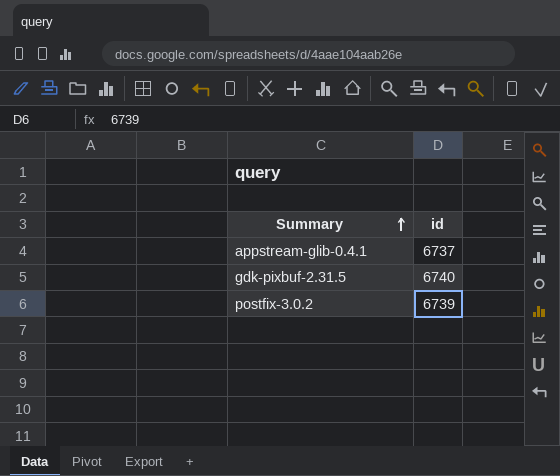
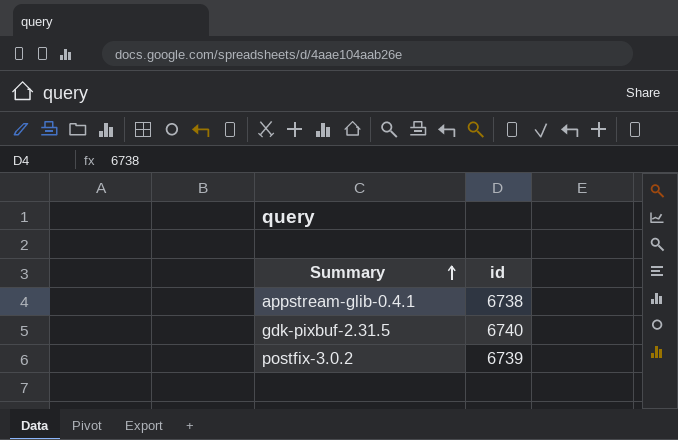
appstream-glib-0.4.1 | id: 6737 -> 6738

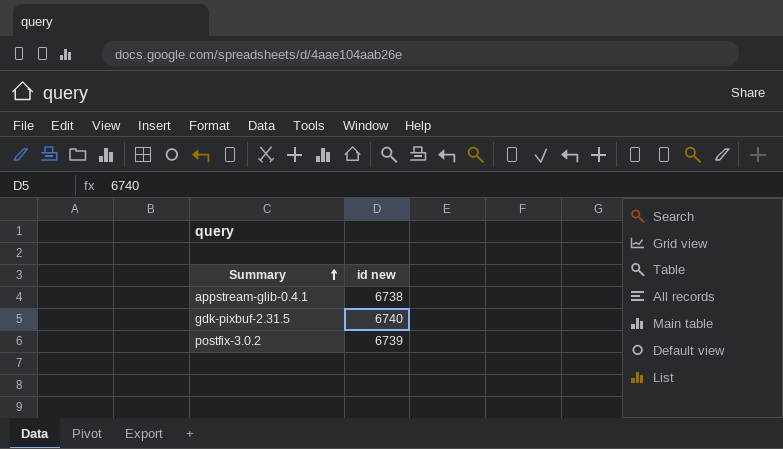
column name: id -> id new

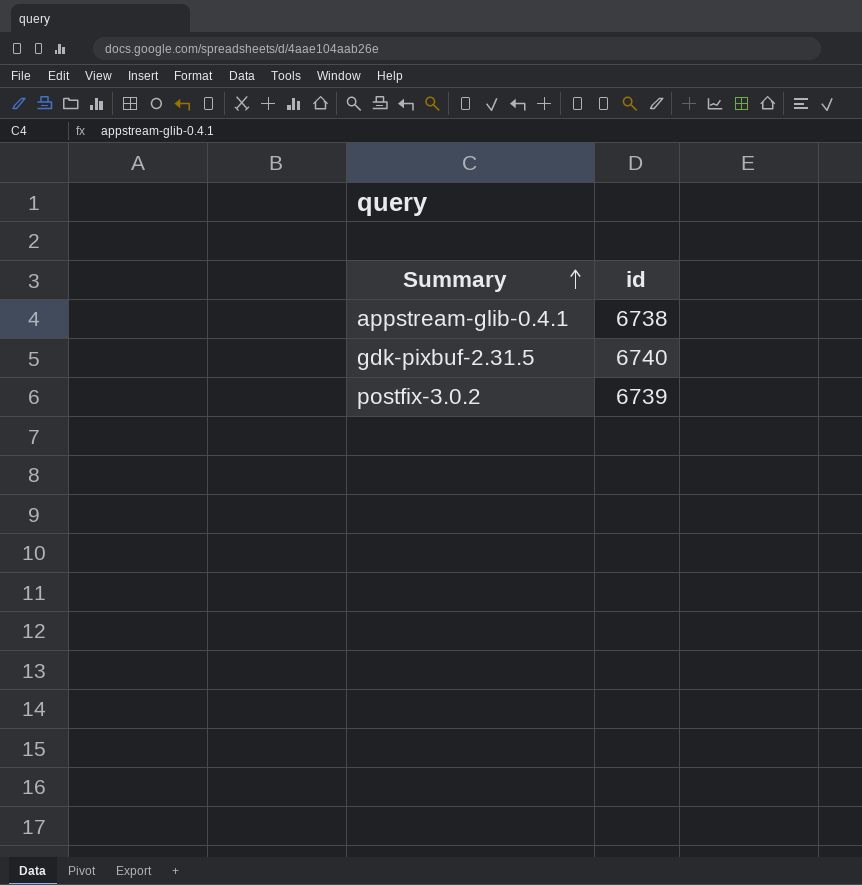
column name: id new -> id

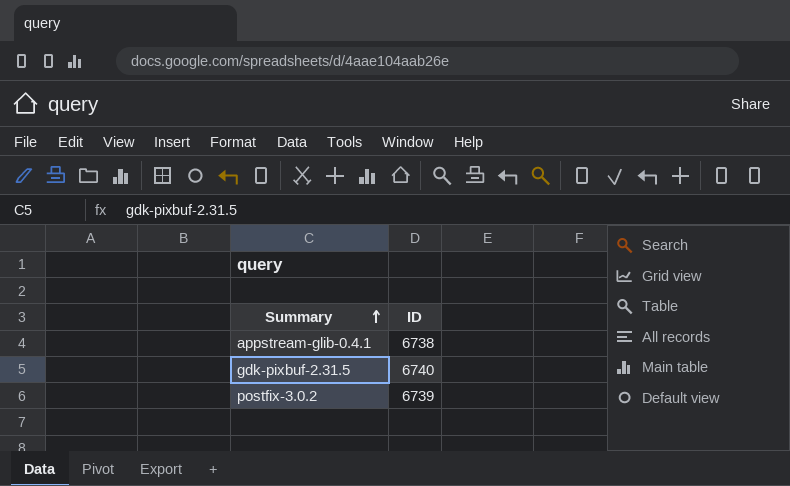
column name: id -> ID

